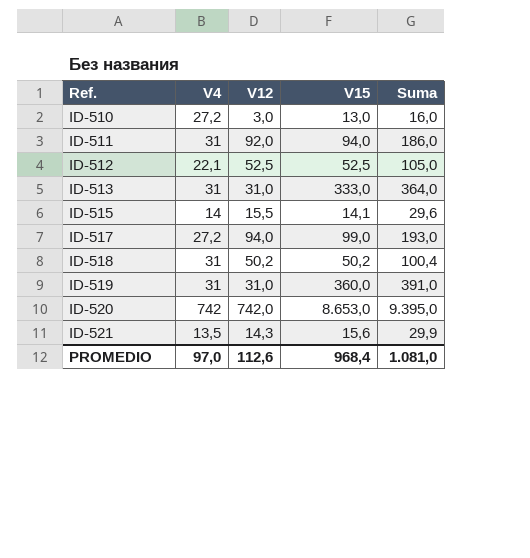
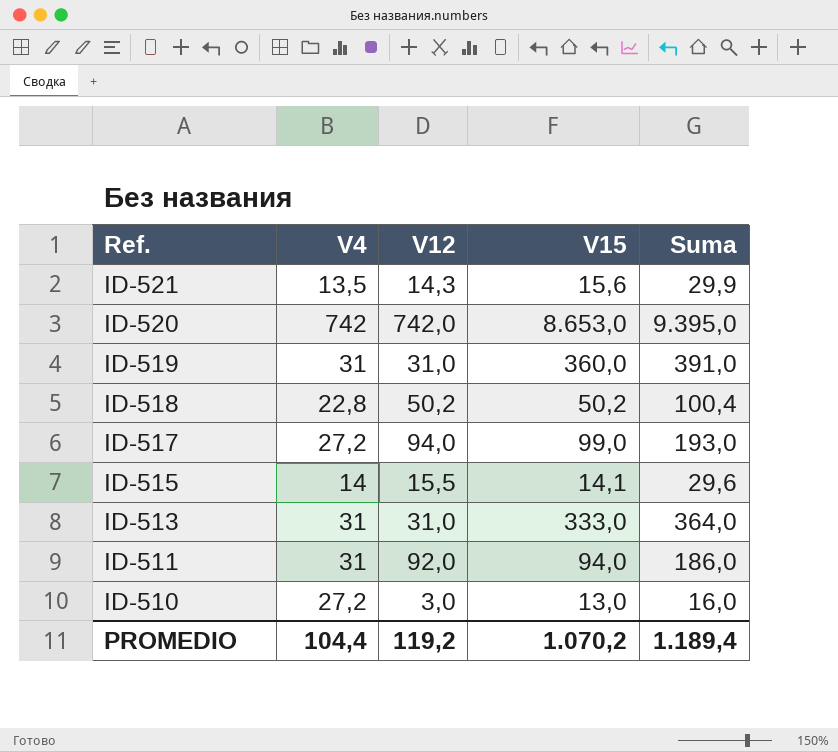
row order: Ref. ascending -> Ref. descending
row ID-512: 22,1 | 52,5 | 52,5 | 105,0 -> none
ID-518 | V4: 31 -> 22,8
PROMEDIO | V4: 97,0 -> 104,4
PROMEDIO | V12: 112,6 -> 119,2
PROMEDIO | V15: 968,4 -> 1.070,2
PROMEDIO | Suma: 1.081,0 -> 1.189,4

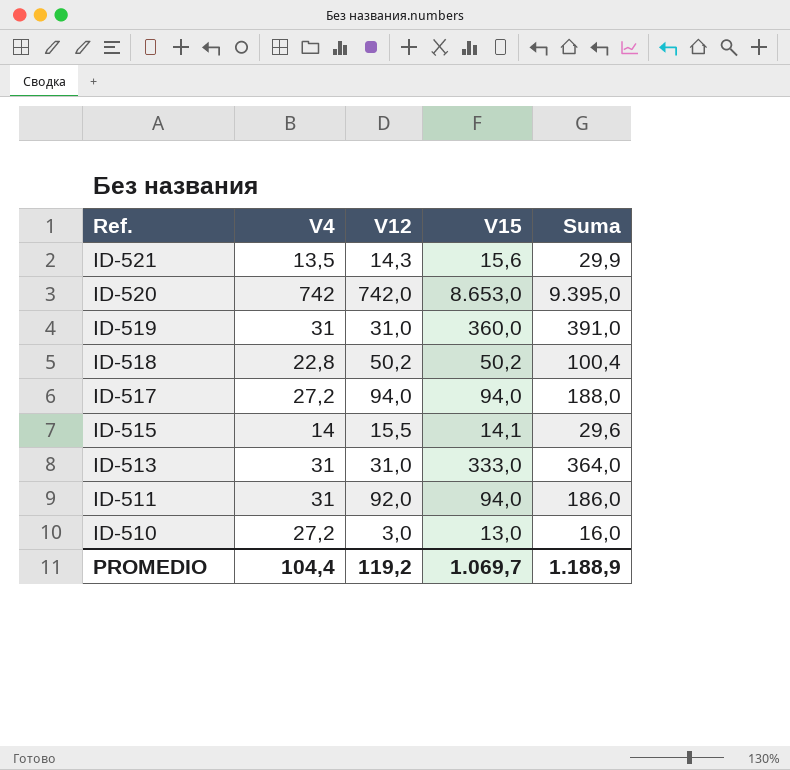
ID-517 | V15: 99,0 -> 94,0
ID-517 | Suma: 193,0 -> 188,0
PROMEDIO | V15: 1.070,2 -> 1.069,7
PROMEDIO | Suma: 1.189,4 -> 1.188,9

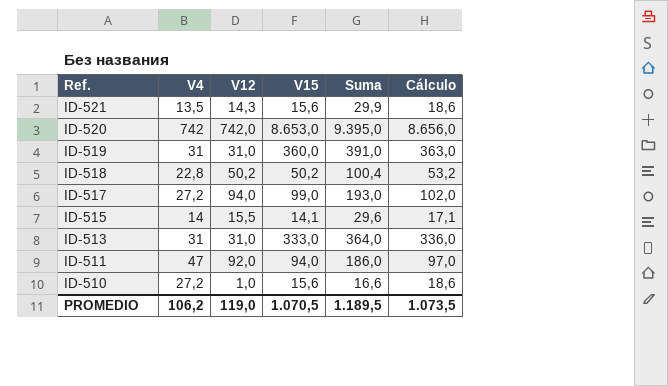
column Cálculo | formula: none -> [V15] + 3
ID-517 | V15: 94,0 -> 99,0
ID-517 | Suma: 188,0 -> 193,0
ID-511 | V4: 31 -> 47
ID-510 | V12: 3,0 -> 1,0
ID-510 | V15: 13,0 -> 15,6
ID-510 | Suma: 16,0 -> 16,6
PROMEDIO | V4: 104,4 -> 106,2
PROMEDIO | V12: 119,2 -> 119,0
PROMEDIO | V15: 1.069,7 -> 1.070,5
PROMEDIO | Suma: 1.188,9 -> 1.189,5

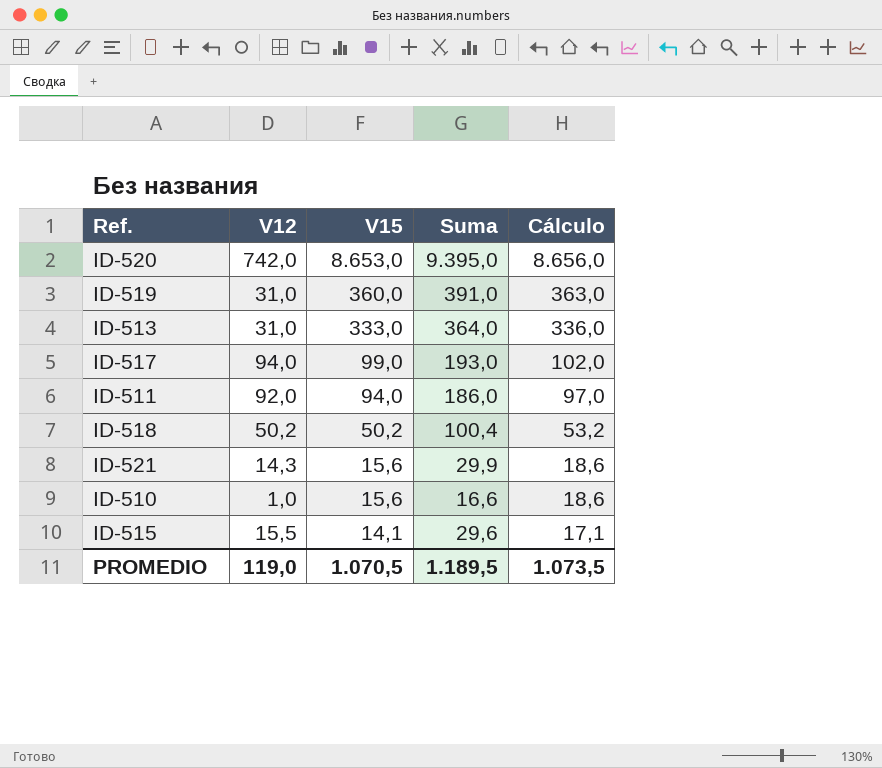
row order: Ref. descending -> V15 descending
column V4 | position: 2 -> none

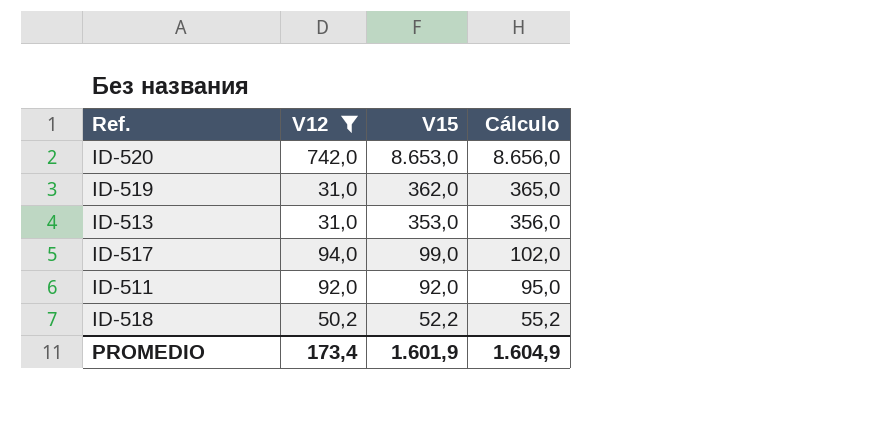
filter: none -> V12 >= 31,0
column Suma | formula: [V12] + [V15] -> none
ID-519 | V15: 360,0 -> 362,0
ID-519 | Cálculo: 363,0 -> 365,0
ID-513 | V15: 333,0 -> 353,0
ID-513 | Cálculo: 336,0 -> 356,0
ID-511 | V15: 94,0 -> 92,0
ID-511 | Cálculo: 97,0 -> 95,0
ID-518 | V15: 50,2 -> 52,2
ID-518 | Cálculo: 53,2 -> 55,2
PROMEDIO | V12: 119,0 -> 173,4
PROMEDIO | V15: 1.070,5 -> 1.601,9
PROMEDIO | Cálculo: 1.073,5 -> 1.604,9

